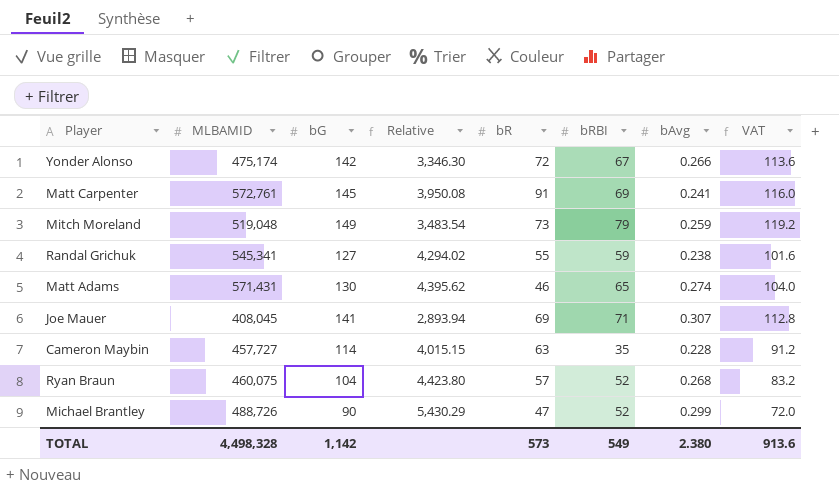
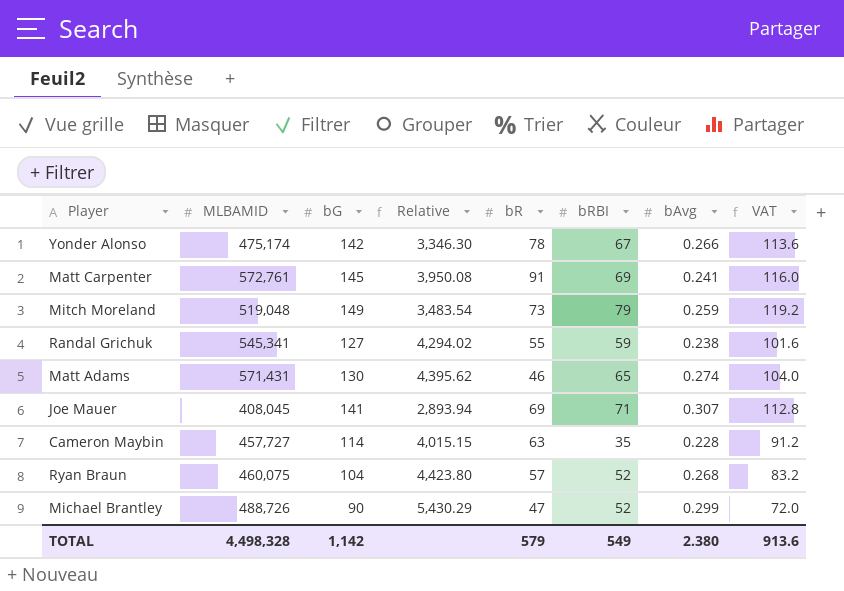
Yonder Alonso | bR: 72 -> 78
TOTAL | bR: 573 -> 579

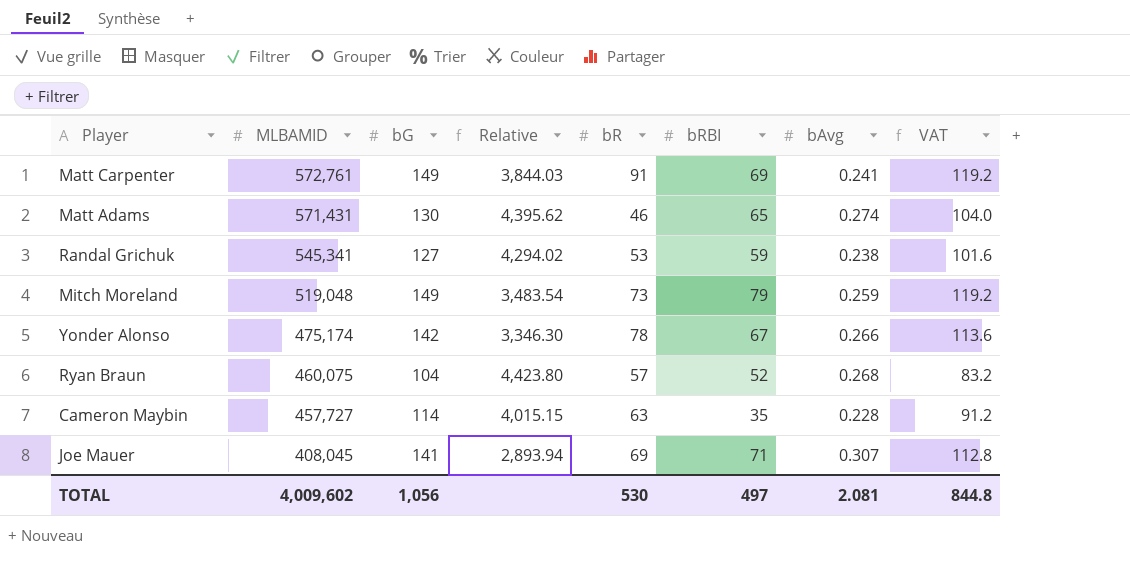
row order: none -> MLBAMID descending
row Michael Brantley: 488,726 | 90 | 5,430.29 | 47 | 52 | 0.299 | 72.0 -> none
Matt Carpenter | bG: 145 -> 149
Matt Carpenter | Relative: 3,950.08 -> 3,844.03
Matt Carpenter | VAT: 116.0 -> 119.2
Randal Grichuk | bR: 55 -> 53
TOTAL | MLBAMID: 4,498,328 -> 4,009,602
TOTAL | bG: 1,142 -> 1,056
TOTAL | bR: 579 -> 530
TOTAL | bRBI: 549 -> 497
TOTAL | bAvg: 2.380 -> 2.081
TOTAL | VAT: 913.6 -> 844.8

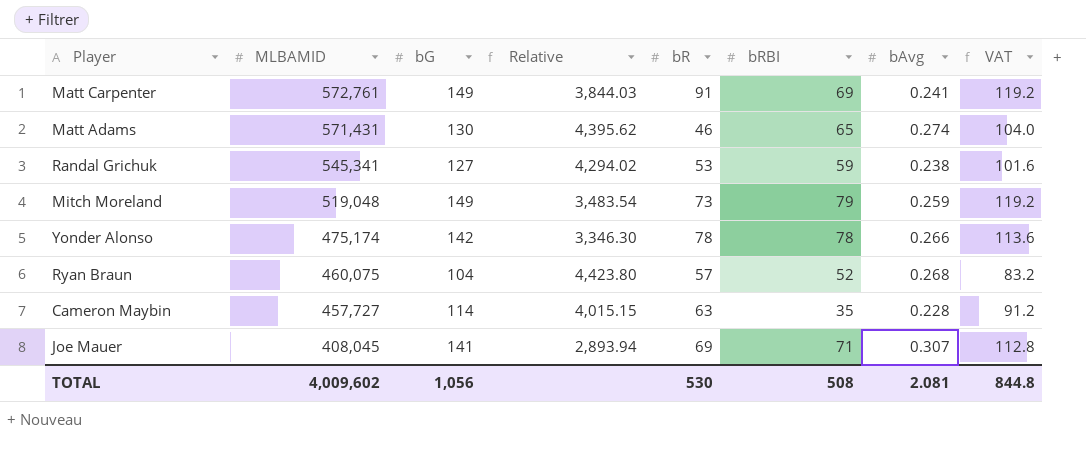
Yonder Alonso | bRBI: 67 -> 78
TOTAL | bRBI: 497 -> 508

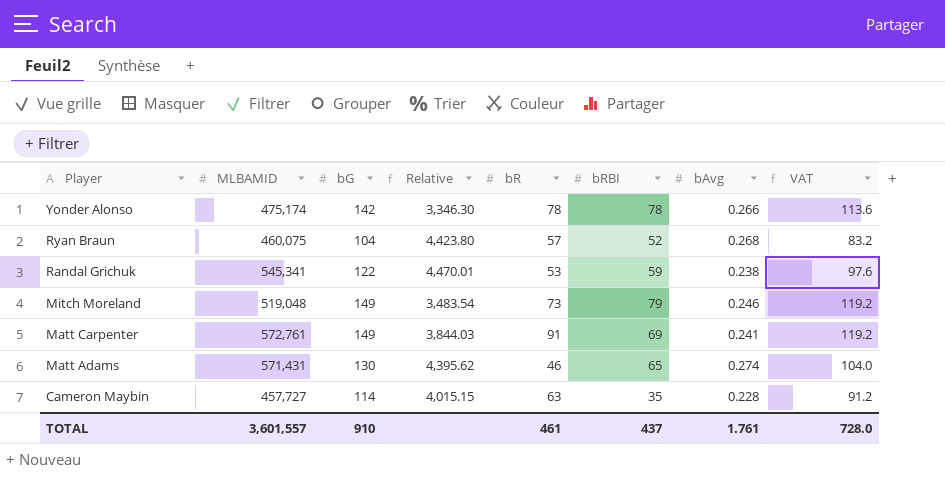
row order: MLBAMID descending -> Player descending
row Joe Mauer: 408,045 | 141 | 2,893.94 | 69 | 71 | 0.307 | 112.8 -> none
Randal Grichuk | bG: 127 -> 122
Randal Grichuk | Relative: 4,294.02 -> 4,470.01
Randal Grichuk | VAT: 101.6 -> 97.6
Mitch Moreland | bAvg: 0.259 -> 0.246
TOTAL | MLBAMID: 4,009,602 -> 3,601,557
TOTAL | bG: 1,056 -> 910
TOTAL | bR: 530 -> 461
TOTAL | bRBI: 508 -> 437
TOTAL | bAvg: 2.081 -> 1.761
TOTAL | VAT: 844.8 -> 728.0

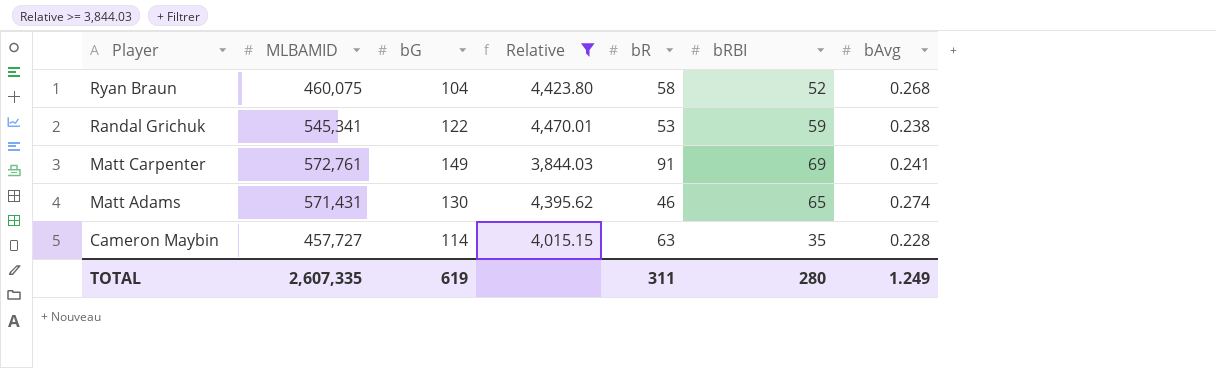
filter: none -> Relative >= 3,844.03
column VAT | formula: [bG] * 0.8 -> none
Ryan Braun | bR: 57 -> 58
TOTAL | MLBAMID: 3,601,557 -> 2,607,335
TOTAL | bG: 910 -> 619
TOTAL | bR: 461 -> 311
TOTAL | bRBI: 437 -> 280
TOTAL | bAvg: 1.761 -> 1.249

